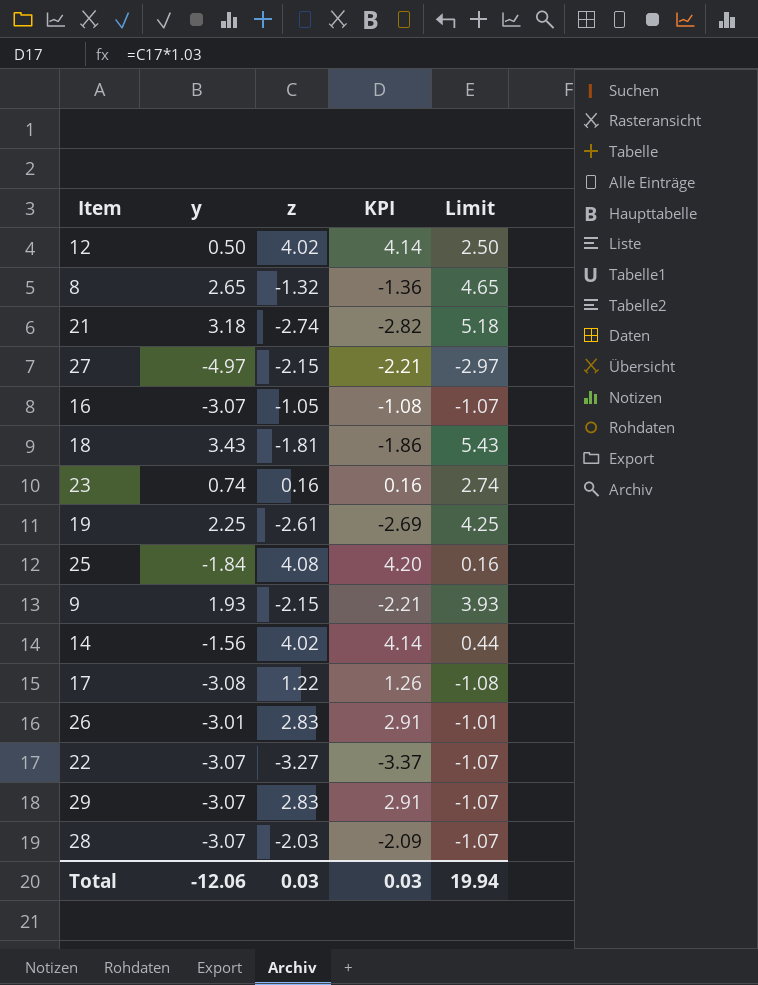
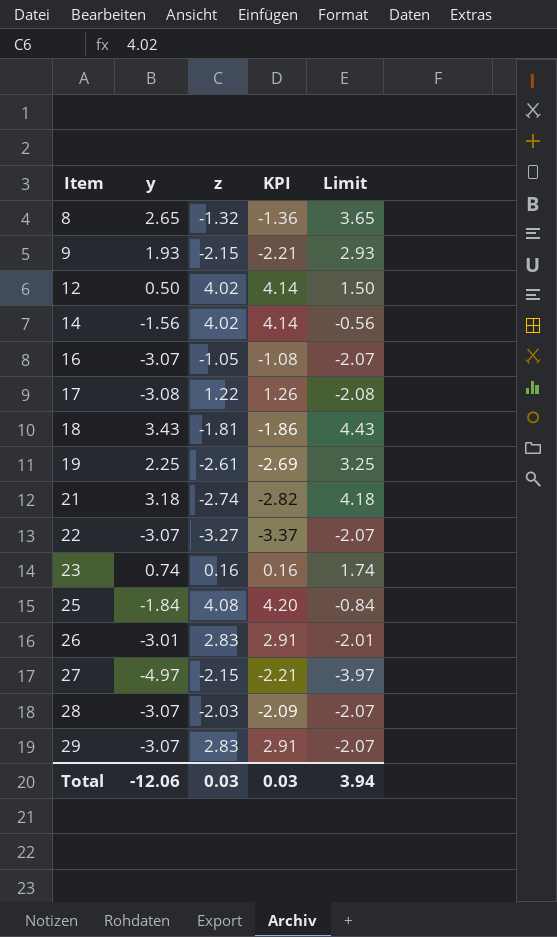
row order: none -> Item ascending
column Limit | formula: [y] + 2 -> [y] + 1
Total | Limit: 19.94 -> 3.94

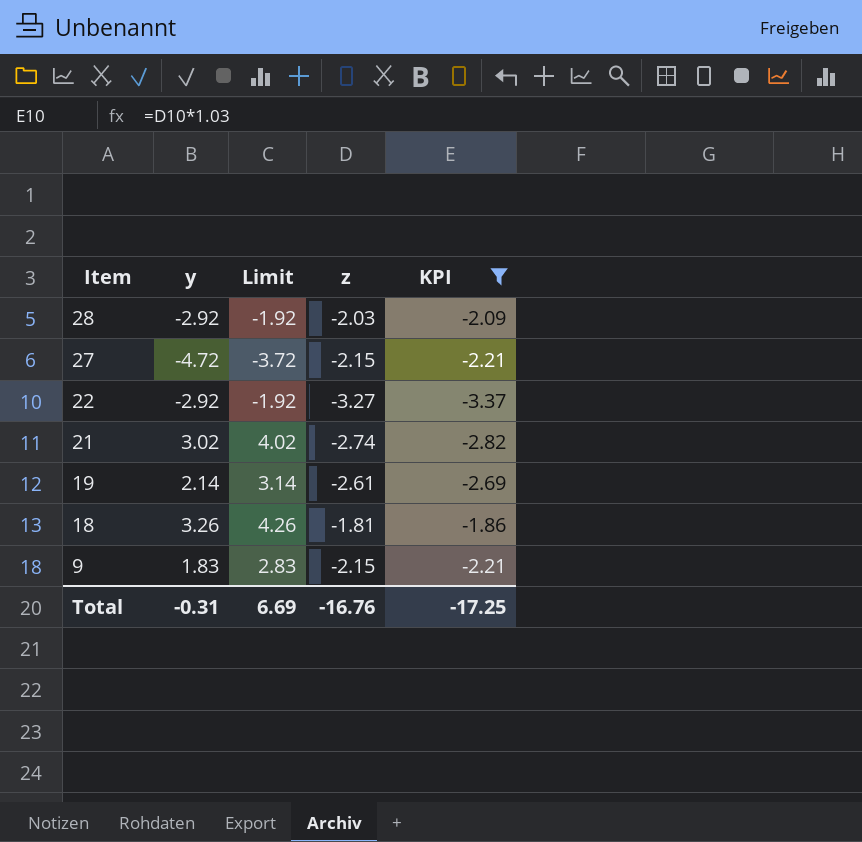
filter: none -> KPI <= -1.86
row order: Item ascending -> Item descending
column Limit | position: 5 -> 3
28 | y: -3.07 -> -2.92
28 | Limit: -2.07 -> -1.92
27 | y: -4.97 -> -4.72
27 | Limit: -3.97 -> -3.72
22 | y: -3.07 -> -2.92
22 | Limit: -2.07 -> -1.92
21 | y: 3.18 -> 3.02
21 | Limit: 4.18 -> 4.02
19 | y: 2.25 -> 2.14
19 | Limit: 3.25 -> 3.14
18 | y: 3.43 -> 3.26
18 | Limit: 4.43 -> 4.26
9 | y: 1.93 -> 1.83
9 | Limit: 2.93 -> 2.83
Total | y: -12.06 -> -0.31
Total | Limit: 3.94 -> 6.69
Total | z: 0.03 -> -16.76
Total | KPI: 0.03 -> -17.25

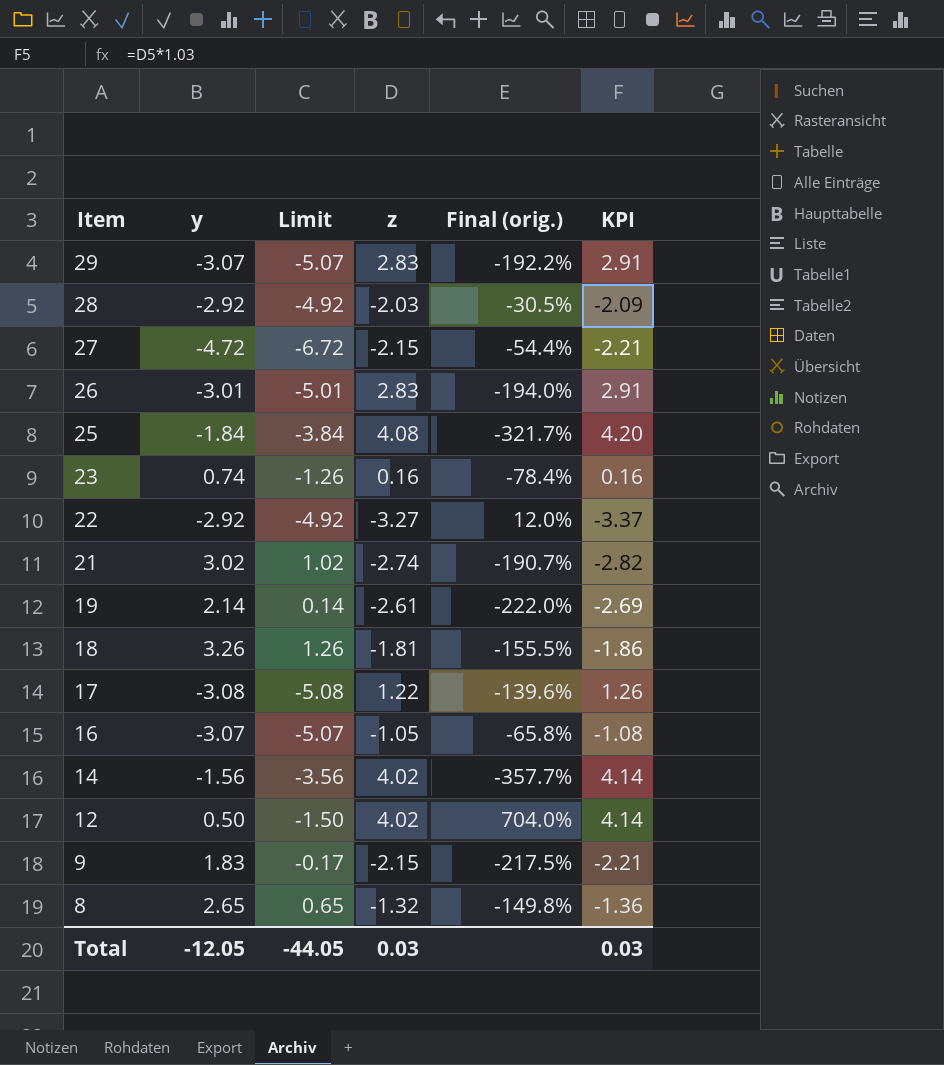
filter: KPI <= -1.86 -> none
column Limit | formula: [y] + 1 -> [y] - 2
column Final (orig.) | formula: none -> ([z] - [y]) / [y]
Total | y: -0.31 -> -12.05
Total | Limit: 6.69 -> -44.05
Total | z: -16.76 -> 0.03
Total | KPI: -17.25 -> 0.03

